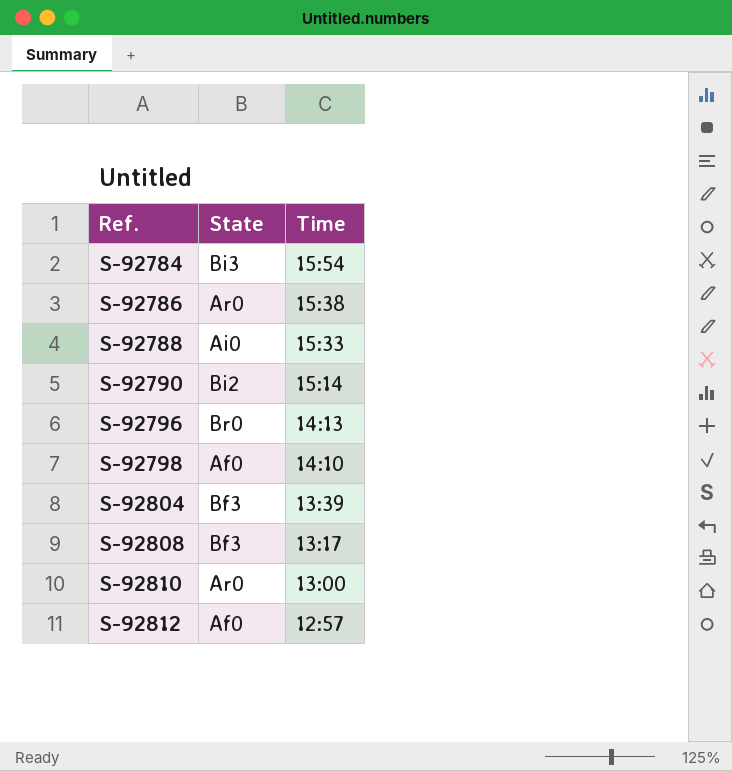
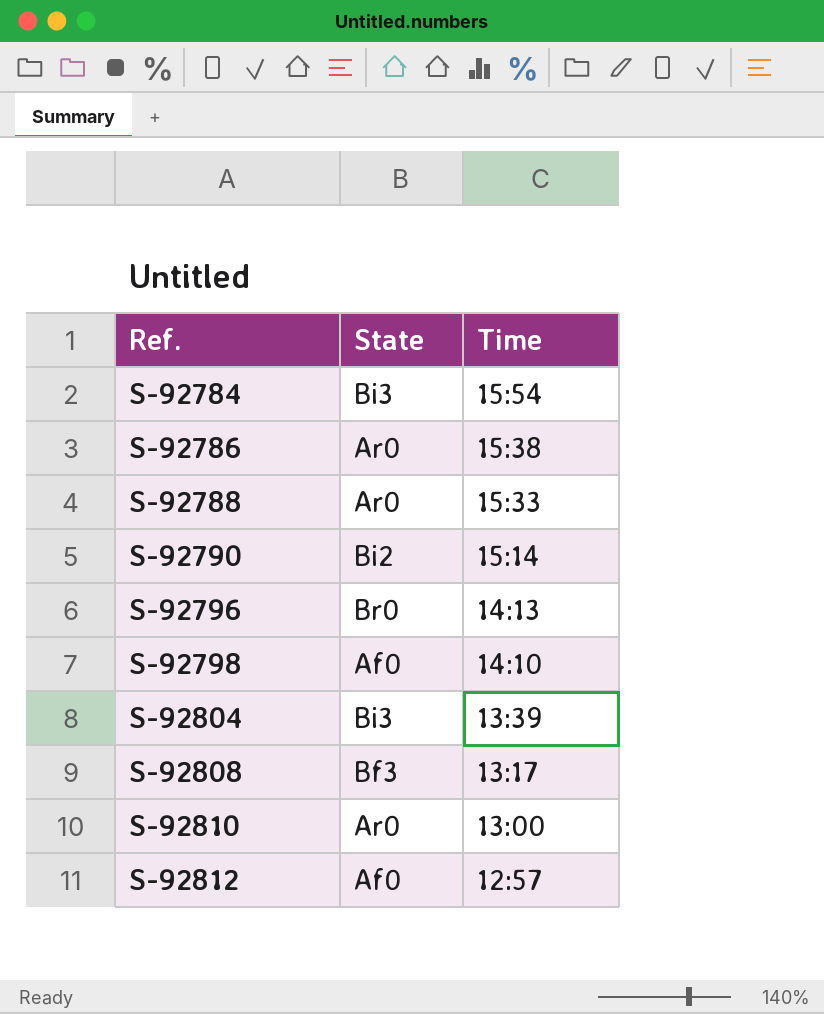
S-92788 | State: Ai0 -> Ar0
S-92804 | State: Bf3 -> Bi3

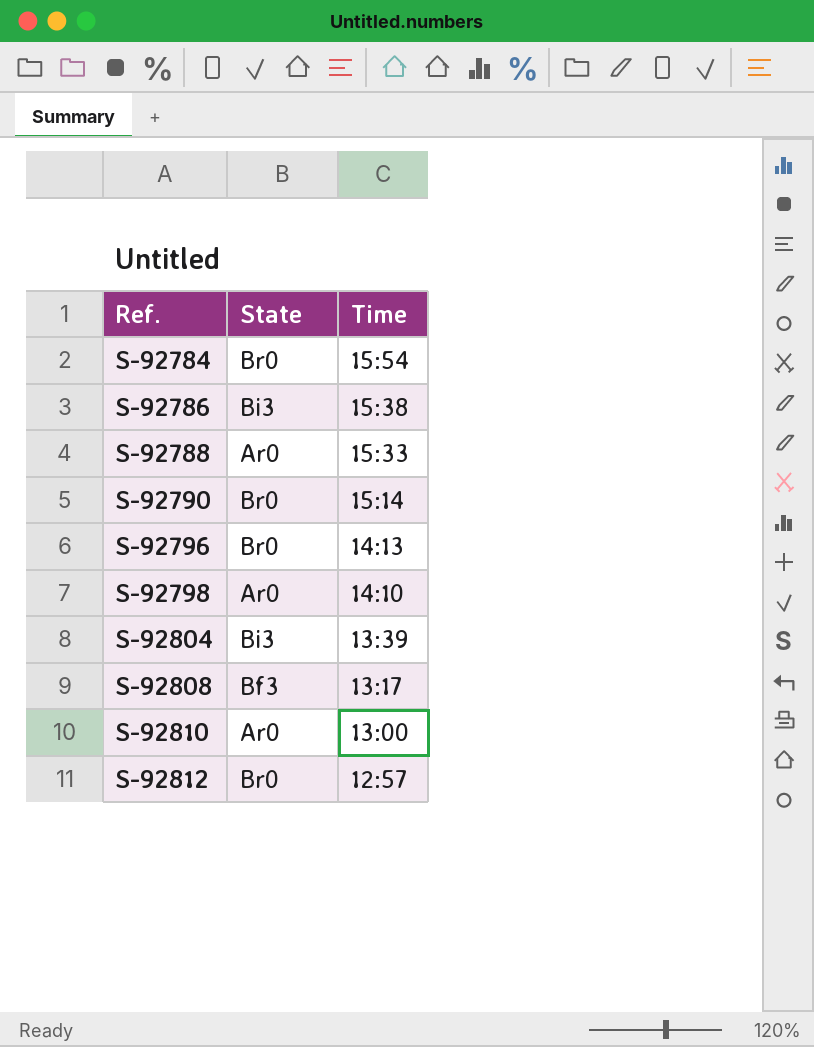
S-92784 | State: Bi3 -> Br0
S-92786 | State: Ar0 -> Bi3
S-92790 | State: Bi2 -> Br0
S-92798 | State: Af0 -> Ar0
S-92812 | State: Af0 -> Br0

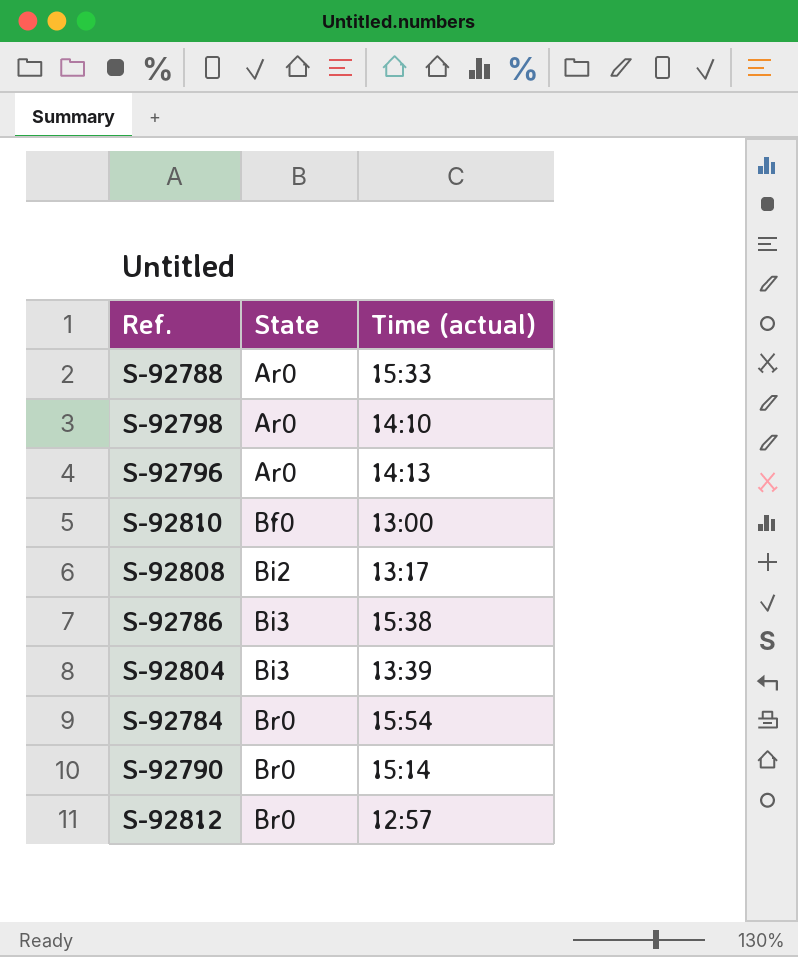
row order: Ref. ascending -> State ascending
column name: Time -> Time (actual)
S-92796 | State: Br0 -> Ar0
S-92810 | State: Ar0 -> Bf0
S-92808 | State: Bf3 -> Bi2

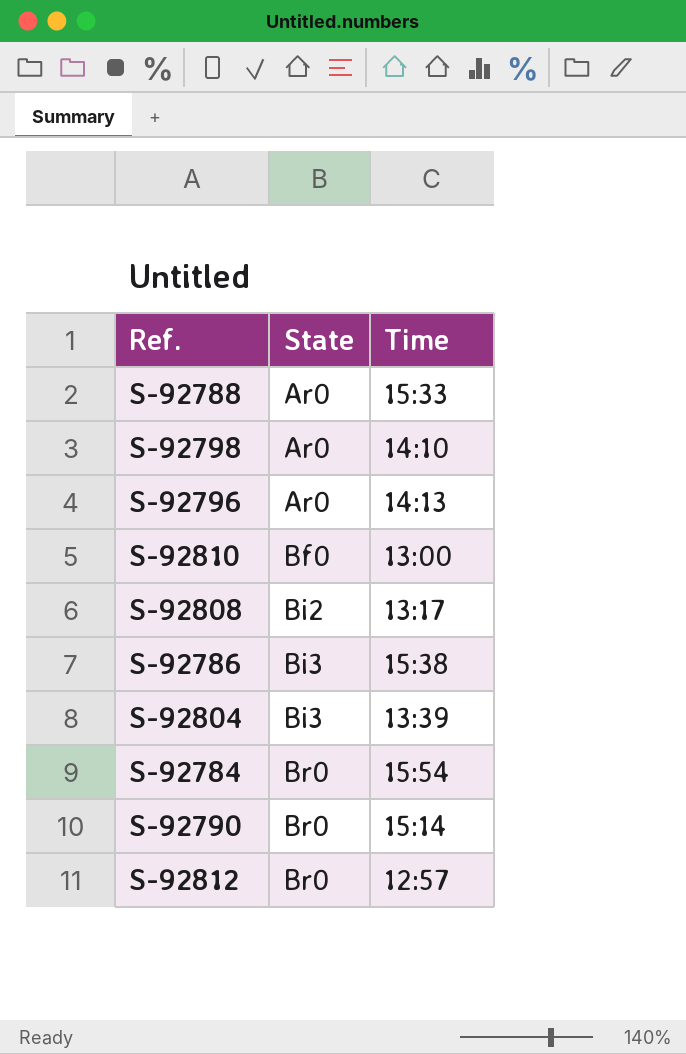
column name: Time (actual) -> Time

